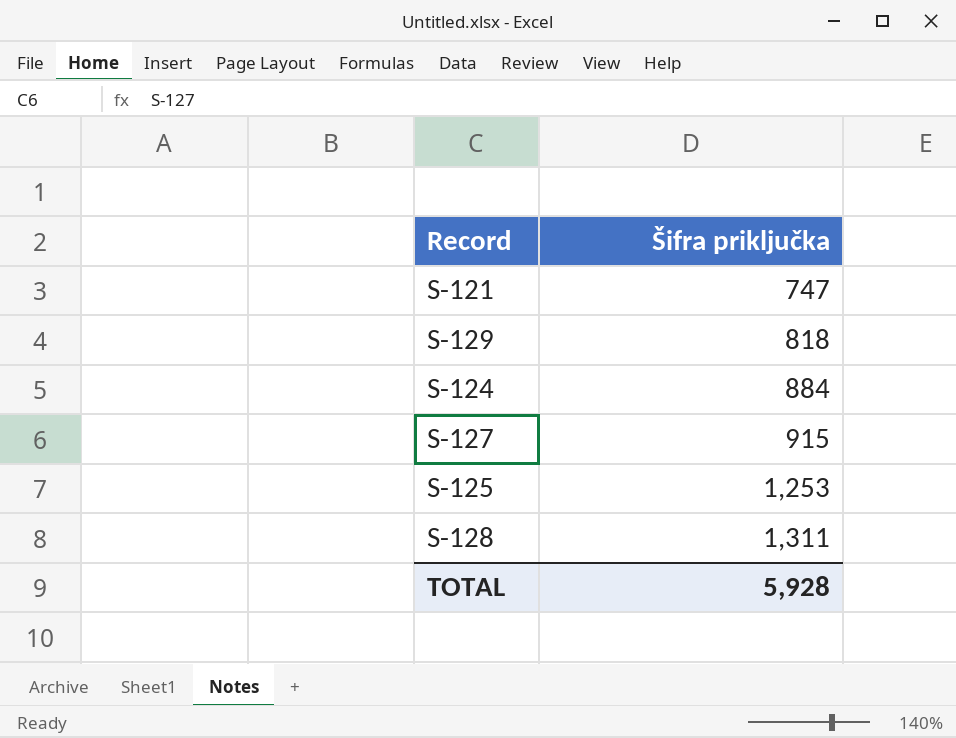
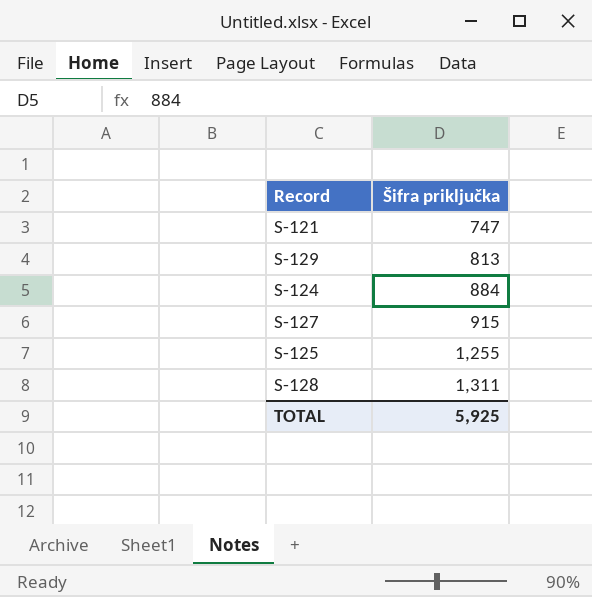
S-129 | Šifra priključka: 818 -> 813
S-125 | Šifra priključka: 1,253 -> 1,255
TOTAL | Šifra priključka: 5,928 -> 5,925

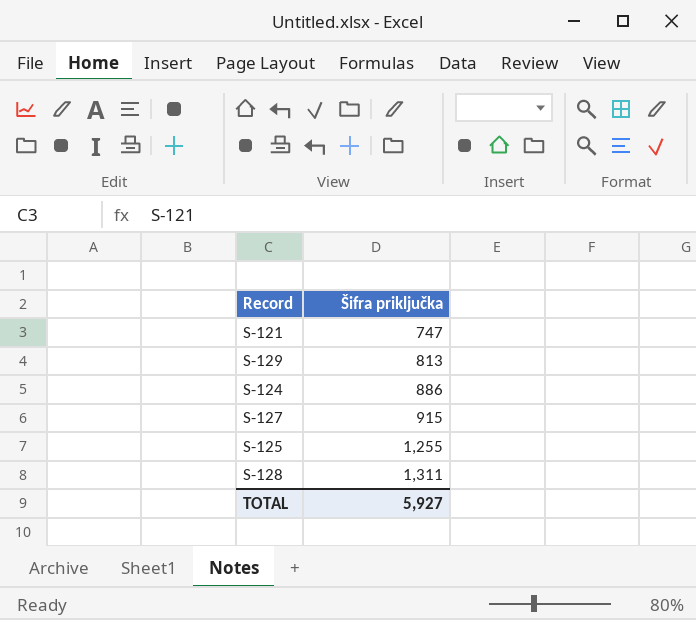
S-124 | Šifra priključka: 884 -> 886
TOTAL | Šifra priključka: 5,925 -> 5,927

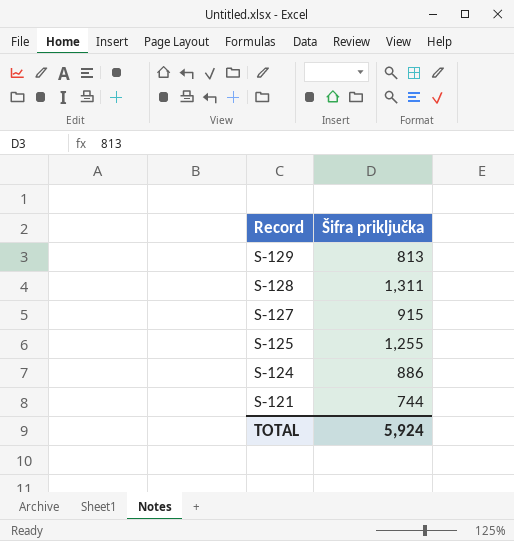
row order: Šifra priključka ascending -> Record descending
S-121 | Šifra priključka: 747 -> 744
TOTAL | Šifra priključka: 5,927 -> 5,924

